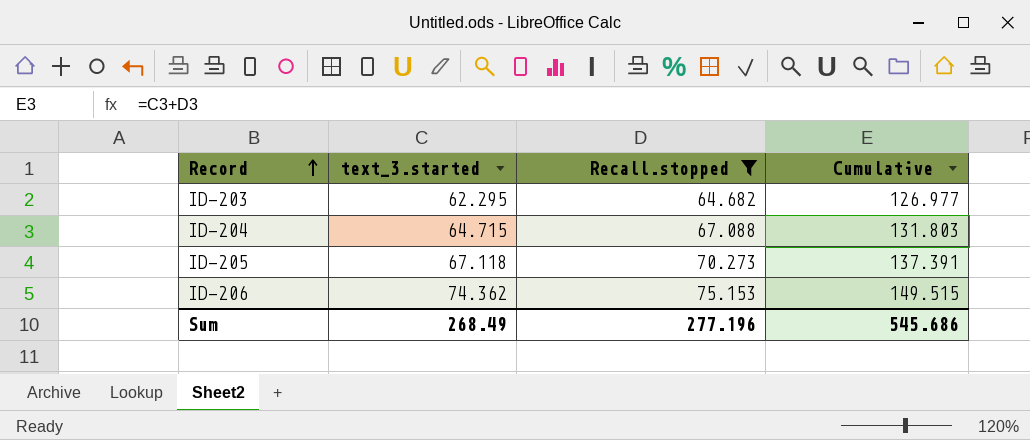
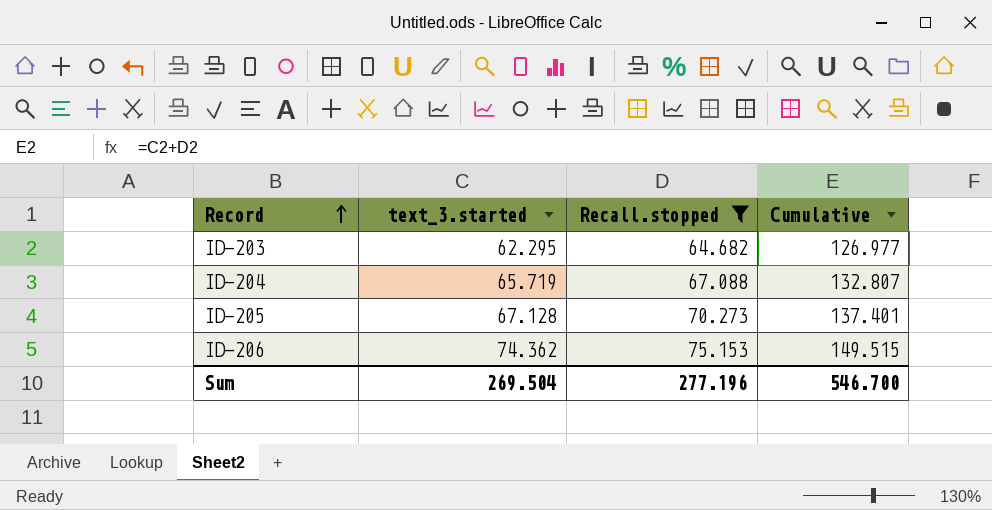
ID-204 | text_3.started: 64.715 -> 65.719
ID-204 | Cumulative: 131.803 -> 132.807
ID-205 | text_3.started: 67.118 -> 67.128
ID-205 | Cumulative: 137.391 -> 137.401
Sum | text_3.started: 268.49 -> 269.504
Sum | Cumulative: 545.686 -> 546.700

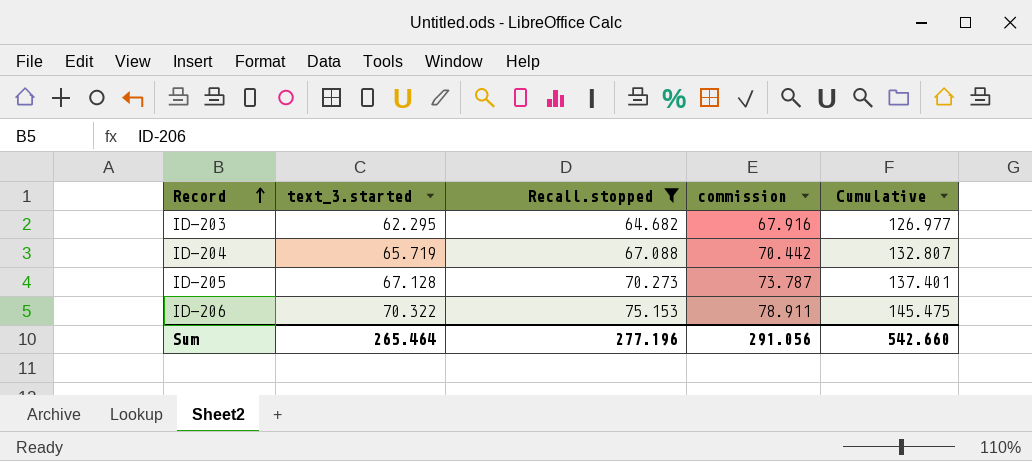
column commission | formula: none -> [Recall.stopped] * 1.05
ID-206 | text_3.started: 74.362 -> 70.322
ID-206 | Cumulative: 149.515 -> 145.475
Sum | text_3.started: 269.504 -> 265.464
Sum | Cumulative: 546.700 -> 542.660

